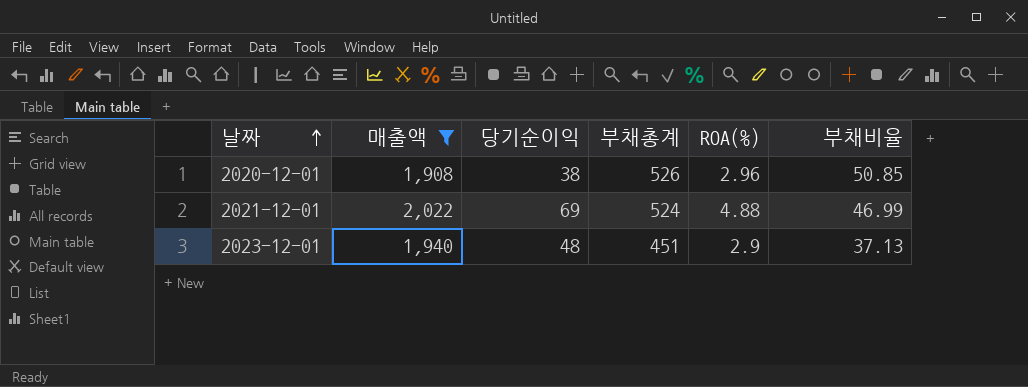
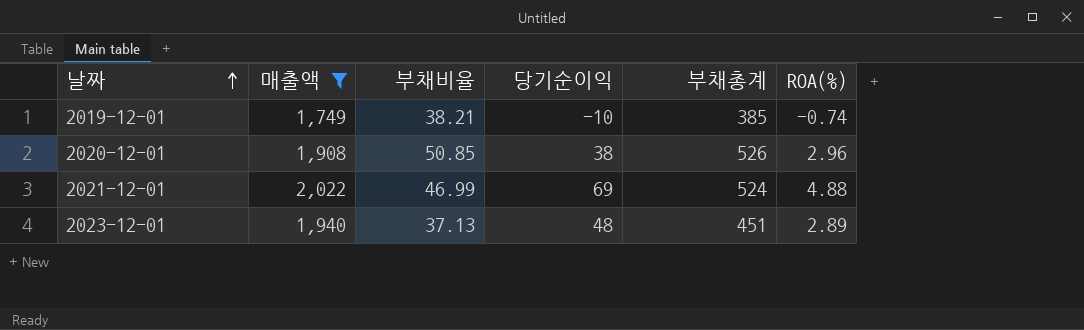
column 부채비율 | position: 6 -> 3
row 2019-12-01: none -> 1,749 | 38.21 | -10 | 385 | -0.74
2023-12-01 | ROA(%): 2.9 -> 2.89

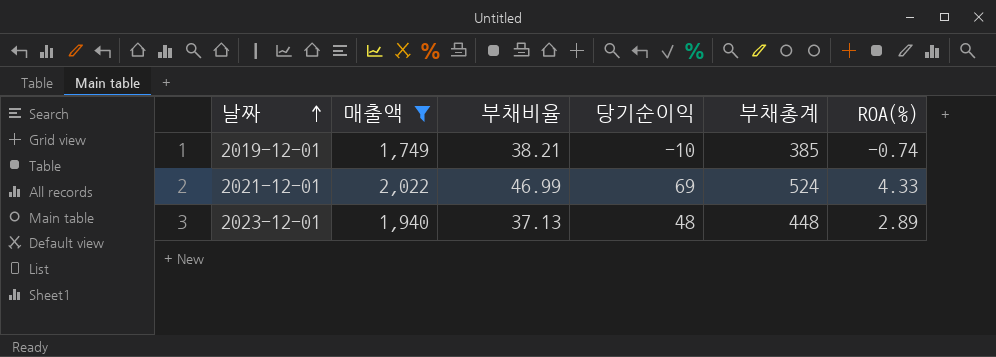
row 2020-12-01: 1,908 | 50.85 | 38 | 526 | 2.96 -> none
2021-12-01 | ROA(%): 4.88 -> 4.33
2023-12-01 | 부채총계: 451 -> 448

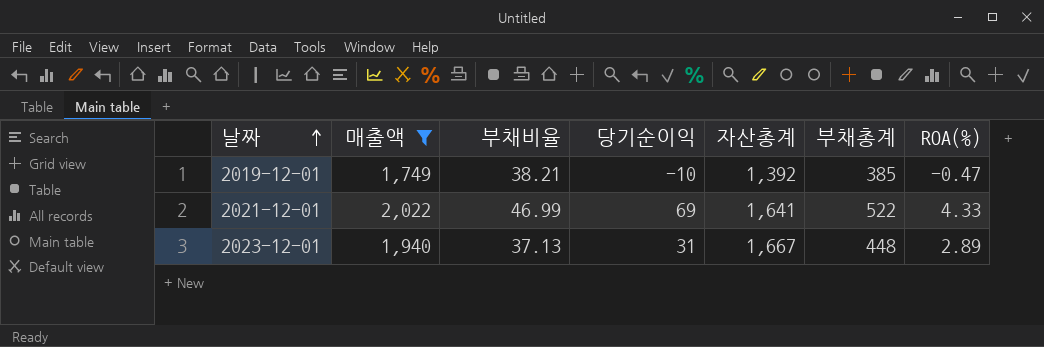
column 자산총계 | position: none -> 5
2019-12-01 | ROA(%): -0.74 -> -0.47
2021-12-01 | 부채총계: 524 -> 522
2023-12-01 | 당기순이익: 48 -> 31

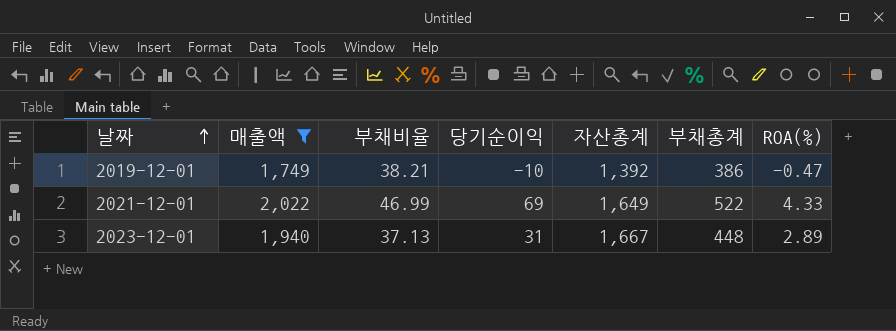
2019-12-01 | 부채총계: 385 -> 386
2021-12-01 | 자산총계: 1,641 -> 1,649

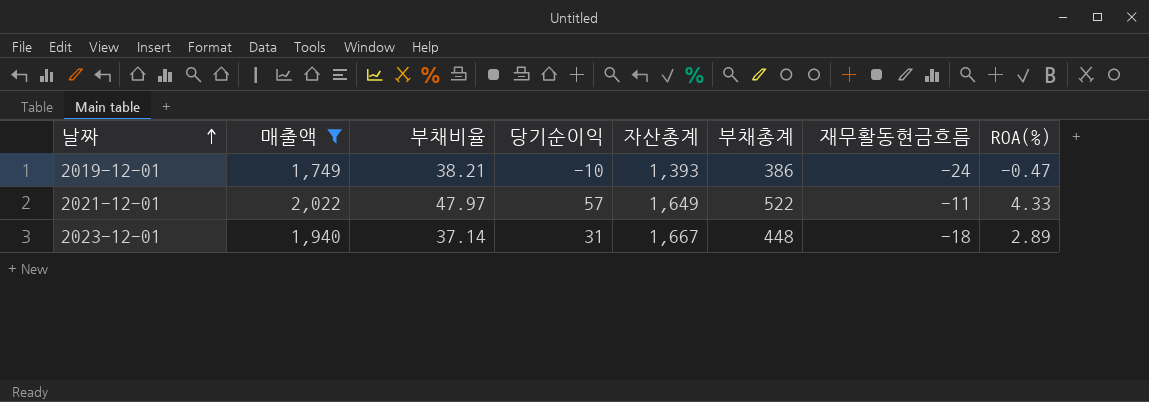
column 재무활동현금흐름 | position: none -> 7
2019-12-01 | 자산총계: 1,392 -> 1,393
2021-12-01 | 부채비율: 46.99 -> 47.97
2021-12-01 | 당기순이익: 69 -> 57
2023-12-01 | 부채비율: 37.13 -> 37.14

